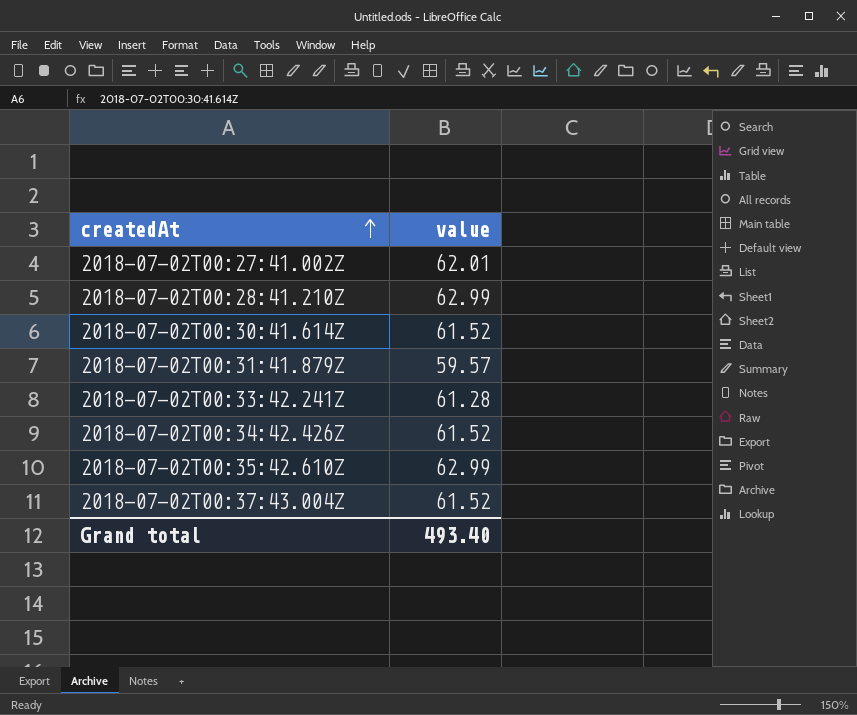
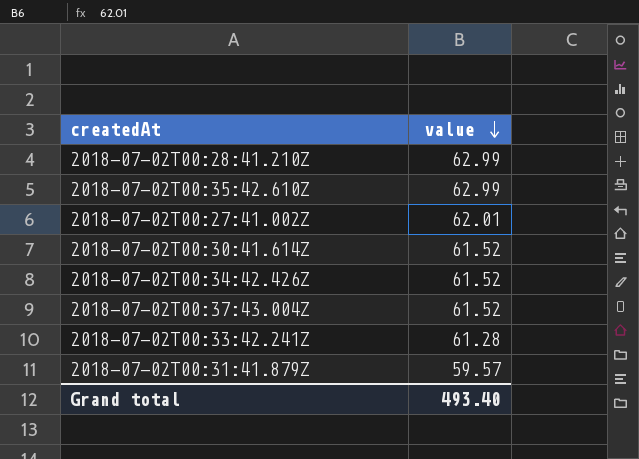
row order: createdAt ascending -> value descending

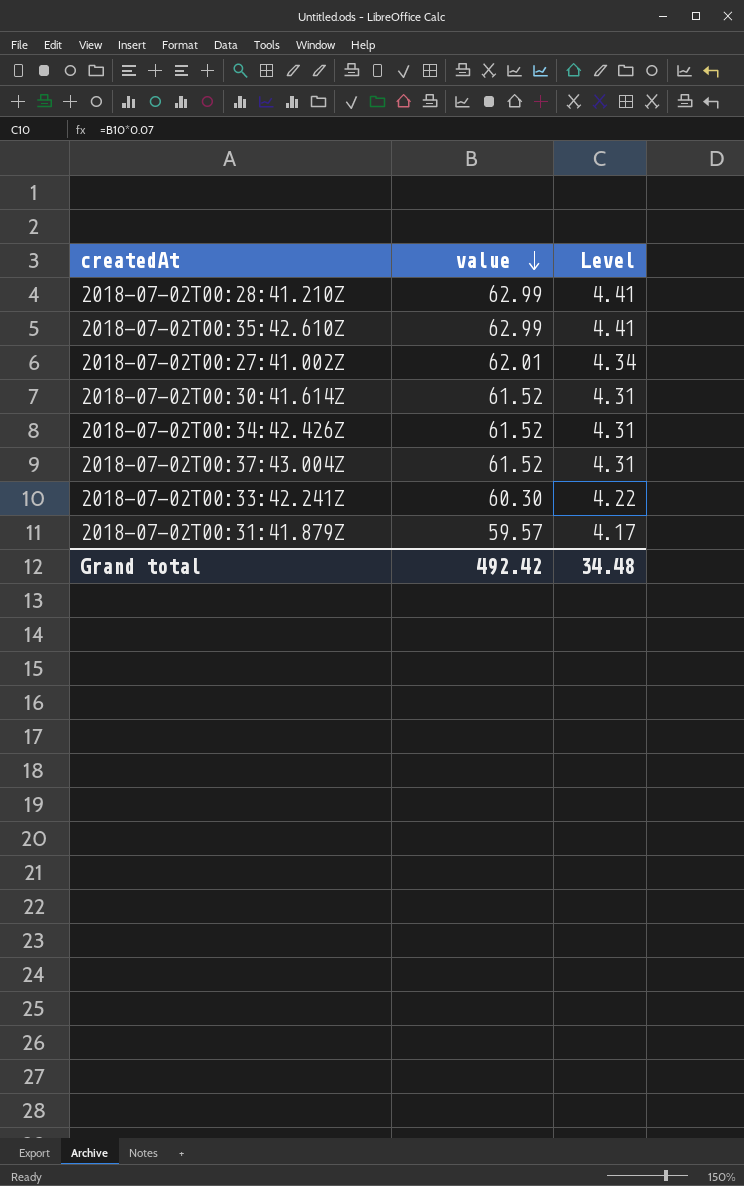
column Level | formula: none -> [value] * 0.07
2018-07-02T00:33:42.241Z | value: 61.28 -> 60.30
Grand total | value: 493.40 -> 492.42

